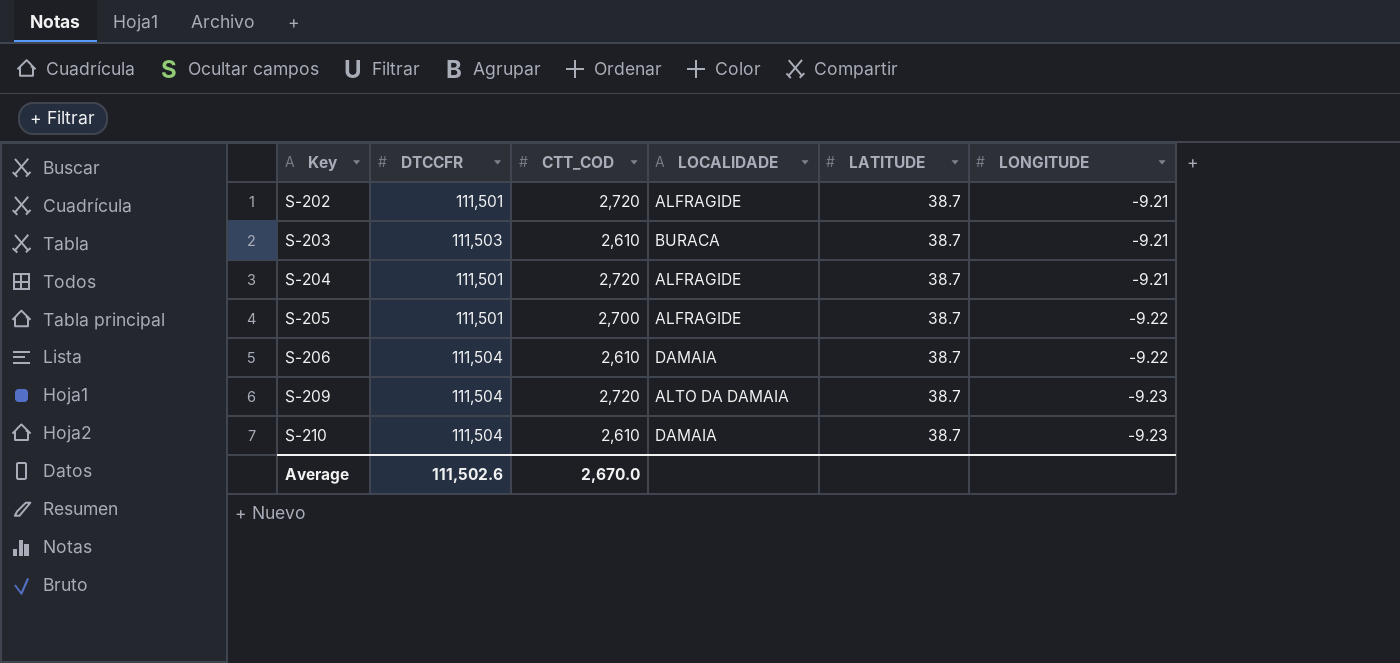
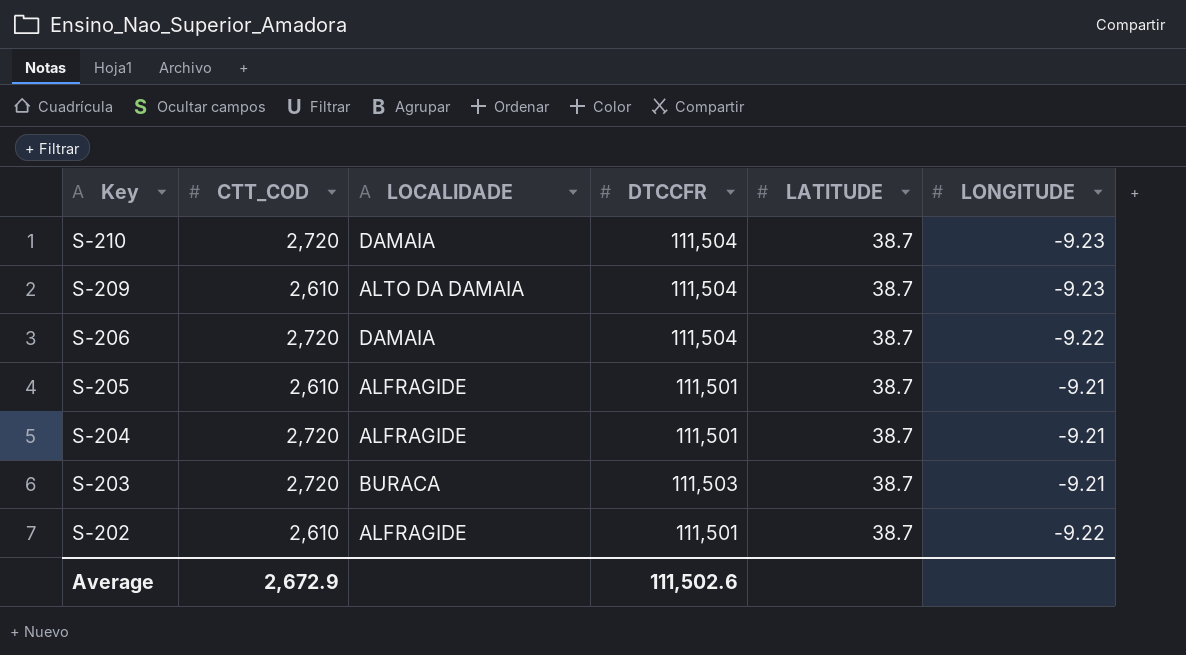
row order: Key ascending -> Key descending
column DTCCFR | position: 2 -> 4
S-210 | CTT_COD: 2,610 -> 2,720
S-209 | CTT_COD: 2,720 -> 2,610
S-206 | CTT_COD: 2,610 -> 2,720
S-205 | CTT_COD: 2,700 -> 2,610
S-205 | LONGITUDE: -9.22 -> -9.21
S-203 | CTT_COD: 2,610 -> 2,720
S-202 | CTT_COD: 2,720 -> 2,610
S-202 | LONGITUDE: -9.21 -> -9.22
Average | CTT_COD: 2,670.0 -> 2,672.9

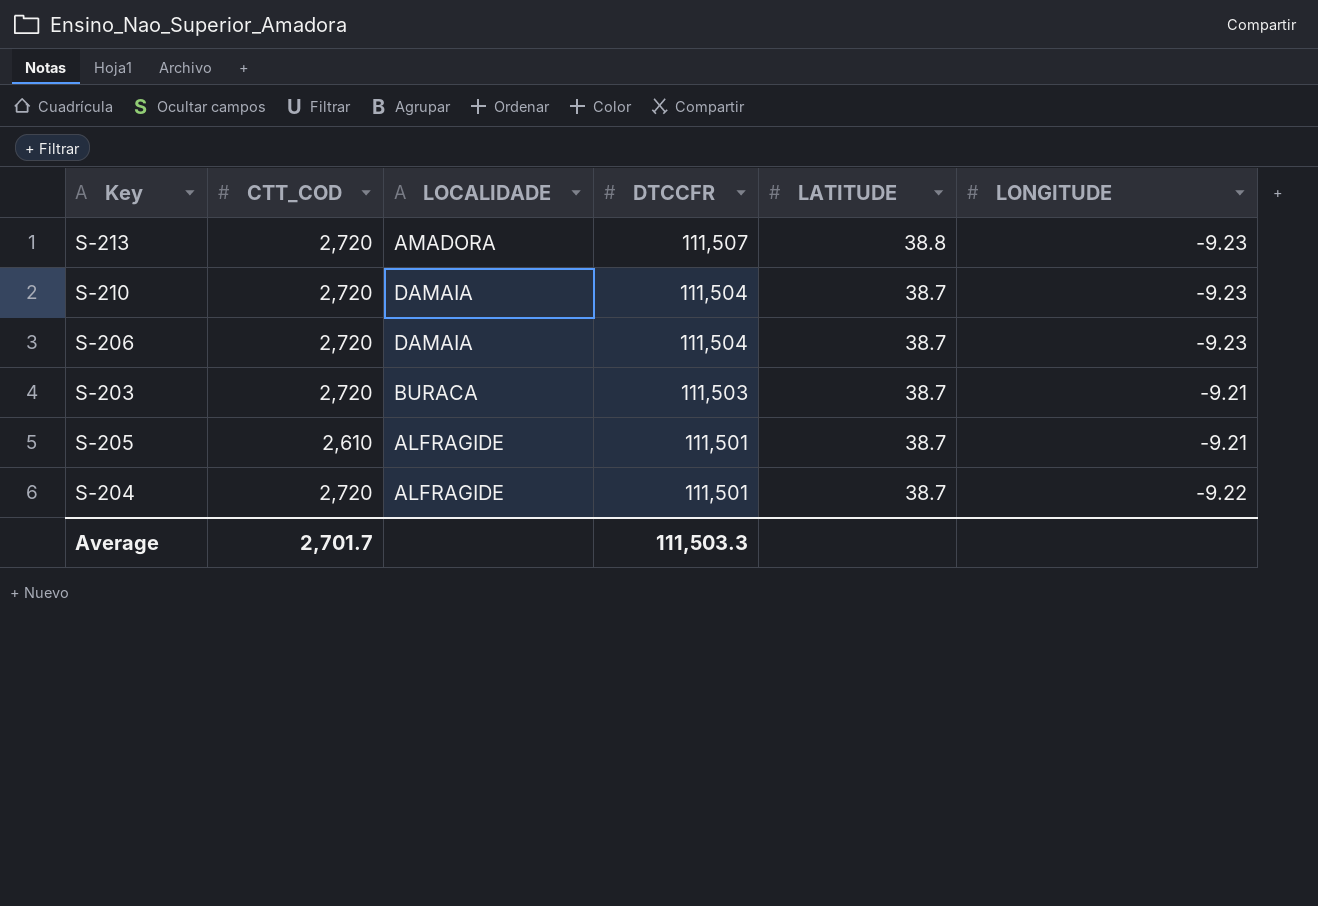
row order: Key descending -> DTCCFR descending
row S-209: 2,610 | ALTO DA DAMAIA | 111,504 | 38.7 | -9.23 -> none
row S-202: 2,610 | ALFRAGIDE | 111,501 | 38.7 | -9.22 -> none
row S-213: none -> 2,720 | AMADORA | 111,507 | 38.8 | -9.23
S-206 | LONGITUDE: -9.22 -> -9.23
S-204 | LONGITUDE: -9.21 -> -9.22
Average | CTT_COD: 2,672.9 -> 2,701.7
Average | DTCCFR: 111,502.6 -> 111,503.3

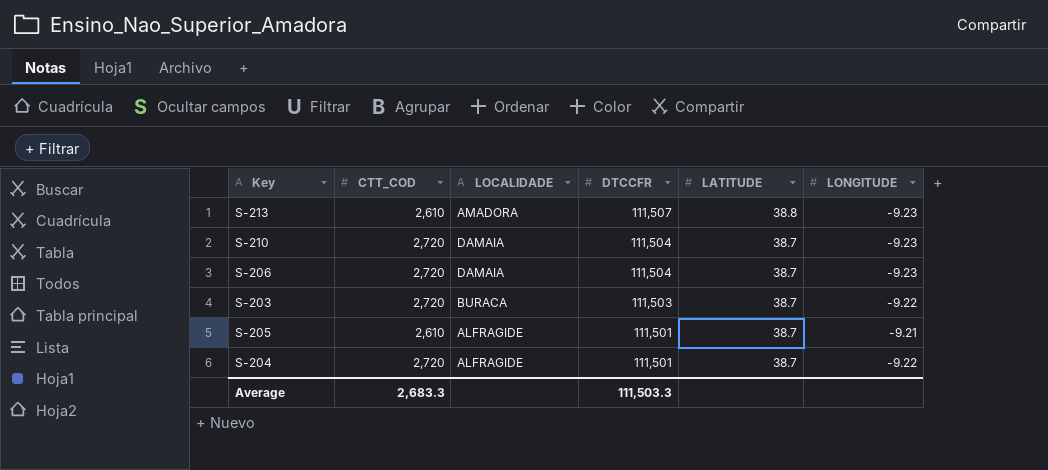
S-213 | CTT_COD: 2,720 -> 2,610
S-203 | LONGITUDE: -9.21 -> -9.22
Average | CTT_COD: 2,701.7 -> 2,683.3

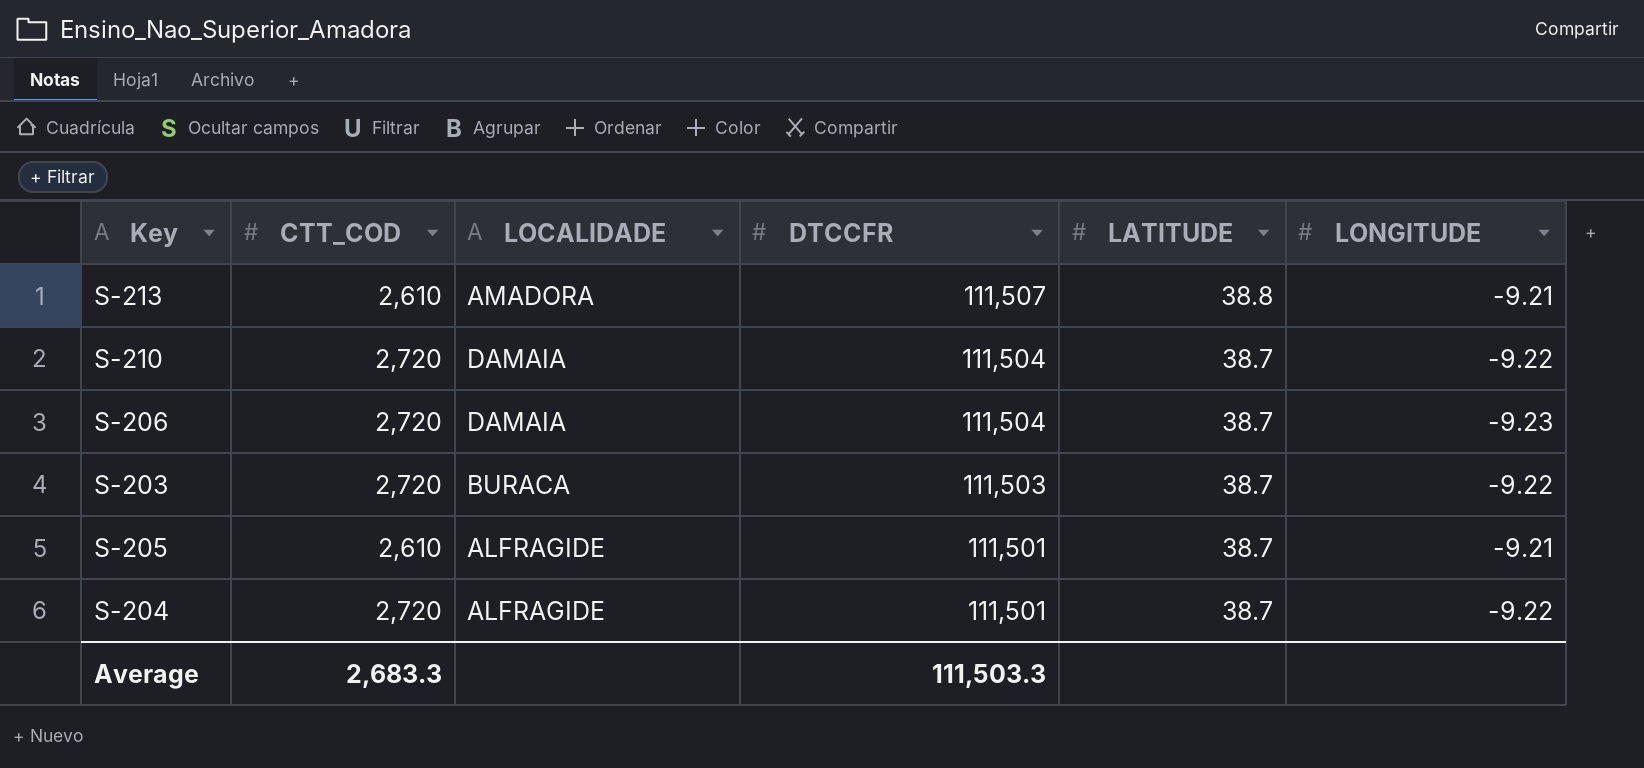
S-213 | LONGITUDE: -9.23 -> -9.21
S-210 | LONGITUDE: -9.23 -> -9.22

